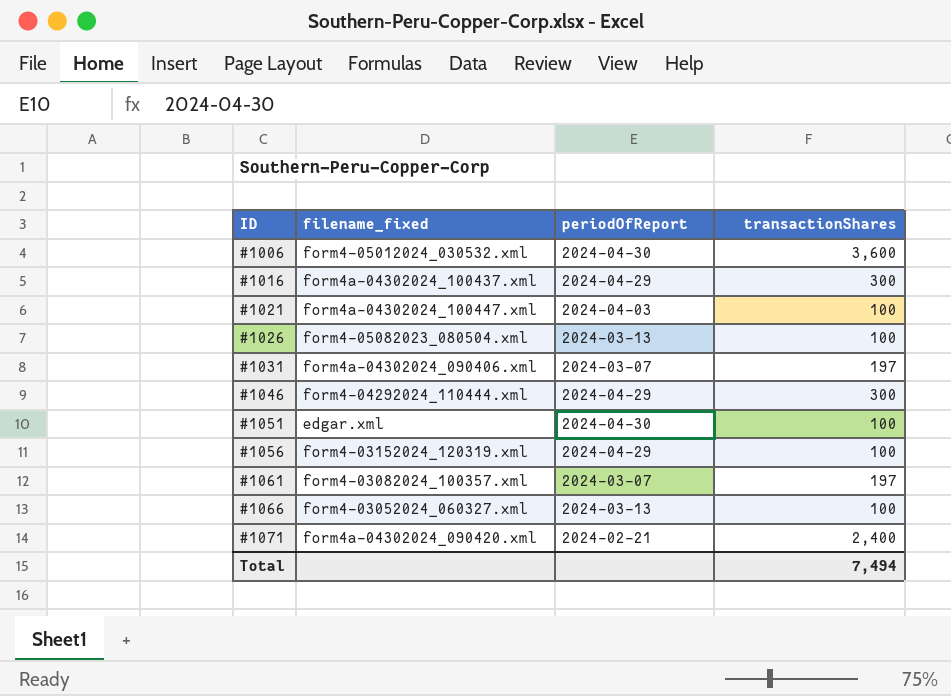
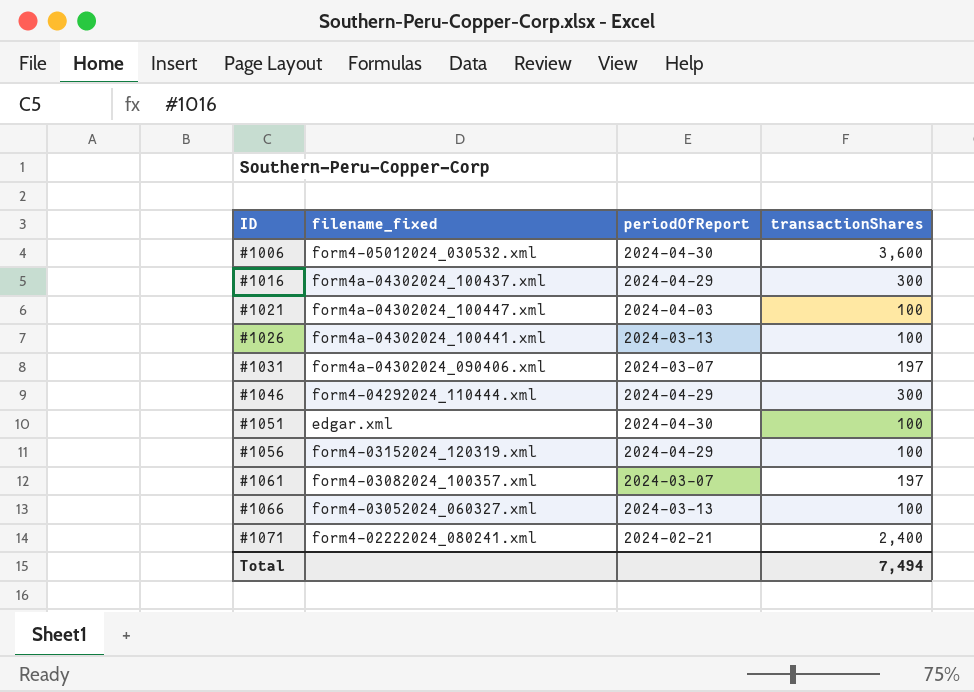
#1026 | filename_fixed: form4-05082023_080504.xml -> form4a-04302024_100441.xml
#1071 | filename_fixed: form4a-04302024_090420.xml -> form4-02222024_080241.xml

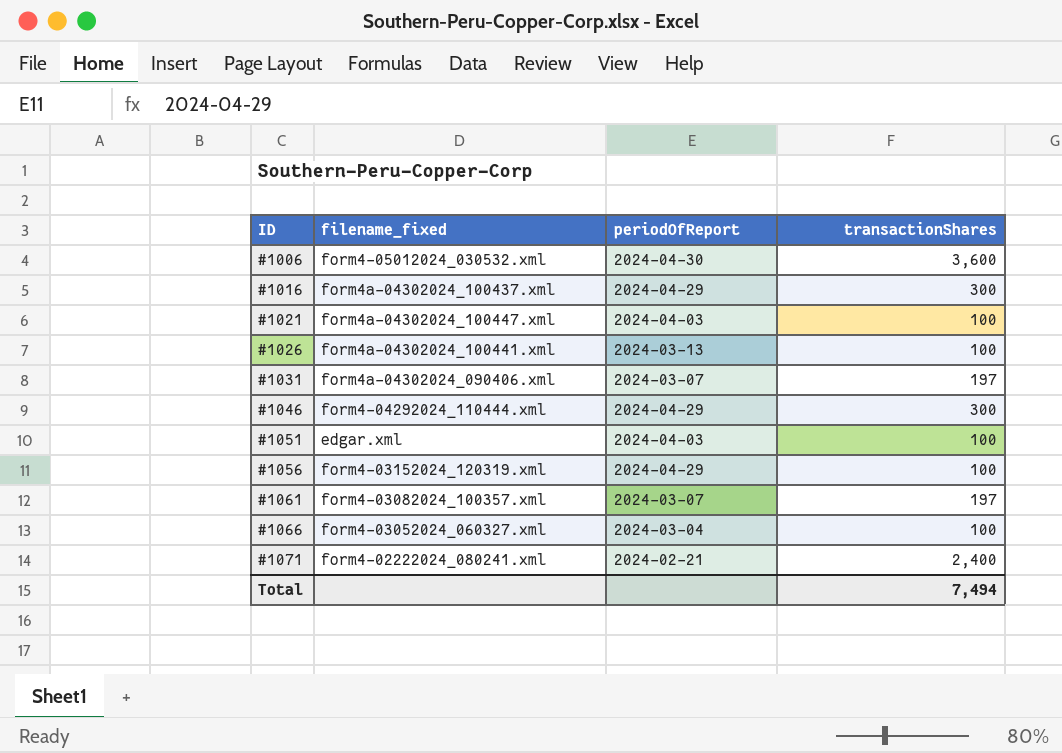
#1051 | periodOfReport: 2024-04-30 -> 2024-04-03
#1066 | periodOfReport: 2024-03-13 -> 2024-03-04

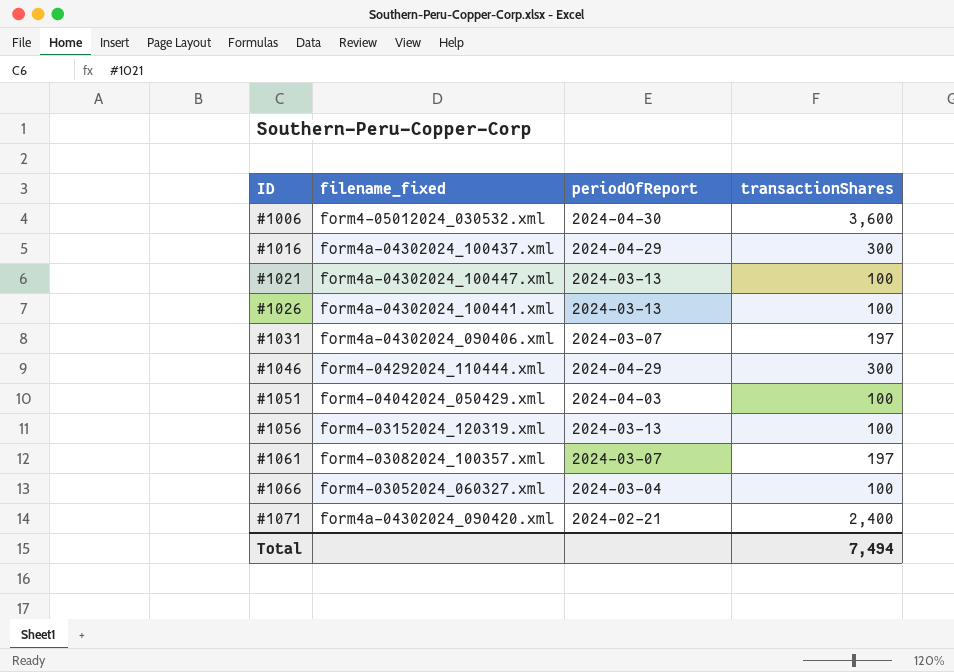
#1021 | periodOfReport: 2024-04-03 -> 2024-03-13
#1051 | filename_fixed: edgar.xml -> form4-04042024_050429.xml
#1056 | periodOfReport: 2024-04-29 -> 2024-03-13
#1071 | filename_fixed: form4-02222024_080241.xml -> form4a-04302024_090420.xml

